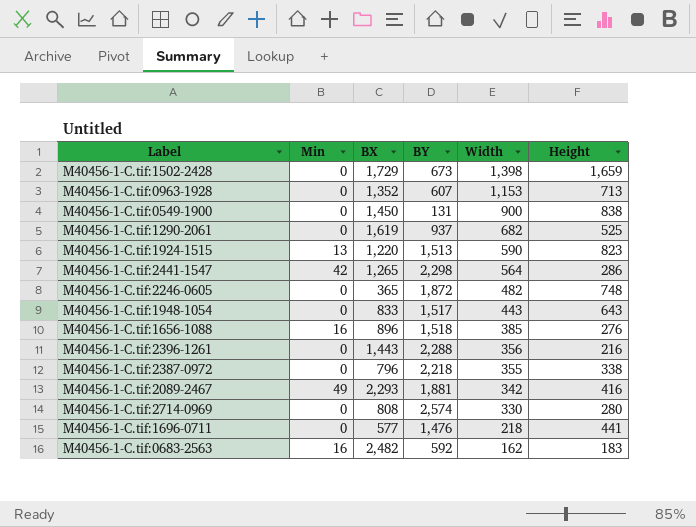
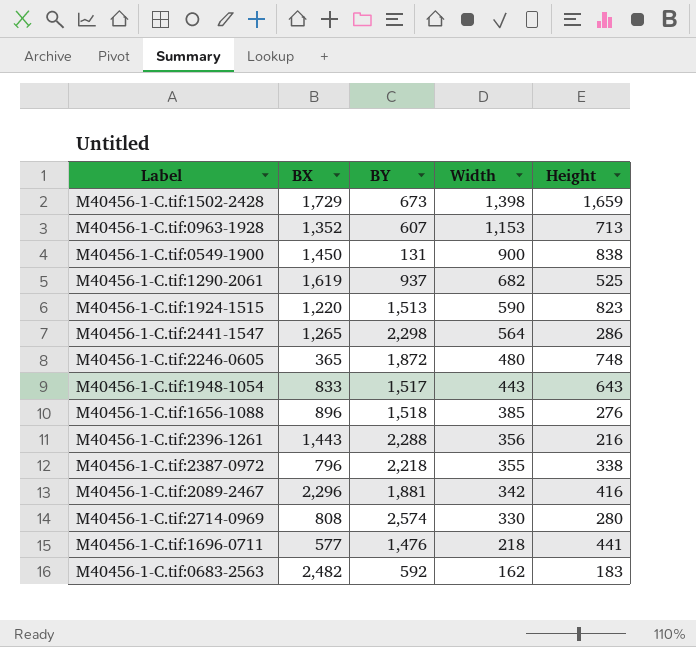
column Min | position: 2 -> none
M40456-1-C.tif:2246-0605 | Width: 482 -> 480
M40456-1-C.tif:2089-2467 | BX: 2,293 -> 2,296

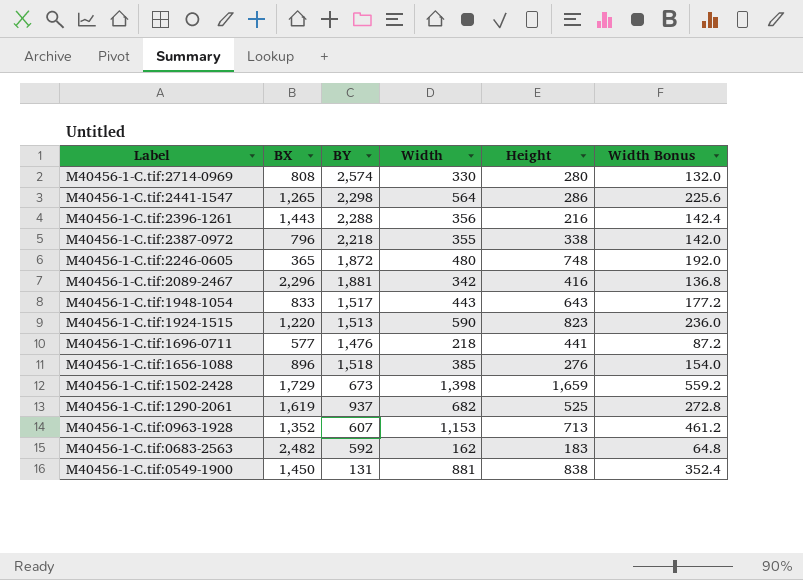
row order: Width descending -> Label descending
column Width Bonus | formula: none -> [Width] * 0.4
M40456-1-C.tif:0549-1900 | Width: 900 -> 881

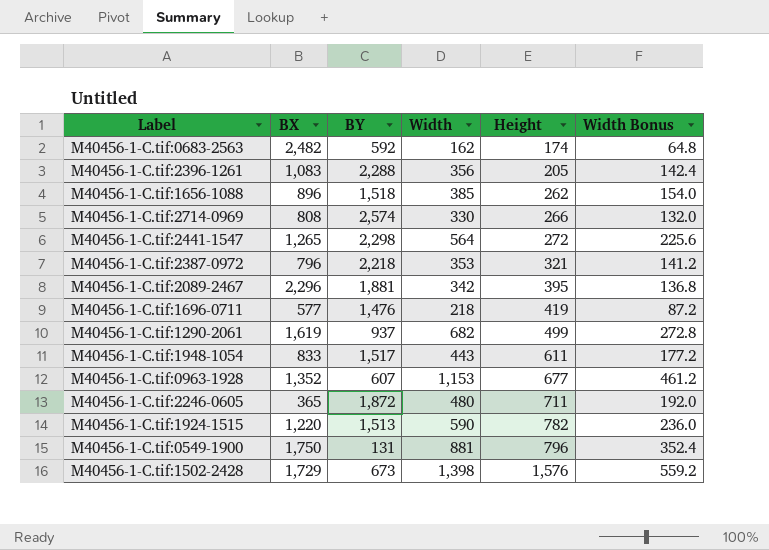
row order: Label descending -> Height ascending
M40456-1-C.tif:0683-2563 | Height: 183 -> 174
M40456-1-C.tif:2396-1261 | BX: 1,443 -> 1,083
M40456-1-C.tif:2396-1261 | Height: 216 -> 205
M40456-1-C.tif:1656-1088 | Height: 276 -> 262
M40456-1-C.tif:2714-0969 | Height: 280 -> 266
M40456-1-C.tif:2441-1547 | Height: 286 -> 272
M40456-1-C.tif:2387-0972 | Width: 355 -> 353
M40456-1-C.tif:2387-0972 | Height: 338 -> 321
M40456-1-C.tif:2387-0972 | Width Bonus: 142.0 -> 141.2
M40456-1-C.tif:2089-2467 | Height: 416 -> 395
M40456-1-C.tif:1696-0711 | Height: 441 -> 419
M40456-1-C.tif:1290-2061 | Height: 525 -> 499
M40456-1-C.tif:1948-1054 | Height: 643 -> 611
M40456-1-C.tif:0963-1928 | Height: 713 -> 677
M40456-1-C.tif:2246-0605 | Height: 748 -> 711
M40456-1-C.tif:1924-1515 | Height: 823 -> 782
M40456-1-C.tif:0549-1900 | BX: 1,450 -> 1,750
M40456-1-C.tif:0549-1900 | Height: 838 -> 796
M40456-1-C.tif:1502-2428 | Height: 1,659 -> 1,576

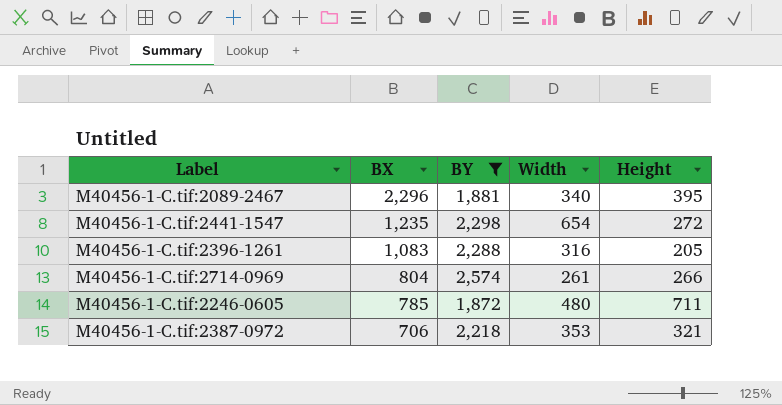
filter: none -> BY >= 1,872
row order: Height ascending -> BX descending
column Width Bonus | formula: [Width] * 0.4 -> none
M40456-1-C.tif:2089-2467 | Width: 342 -> 340
M40456-1-C.tif:2441-1547 | BX: 1,265 -> 1,235
M40456-1-C.tif:2441-1547 | Width: 564 -> 654
M40456-1-C.tif:2396-1261 | Width: 356 -> 316
M40456-1-C.tif:2714-0969 | BX: 808 -> 804
M40456-1-C.tif:2714-0969 | Width: 330 -> 261
M40456-1-C.tif:2246-0605 | BX: 365 -> 785
M40456-1-C.tif:2387-0972 | BX: 796 -> 706

